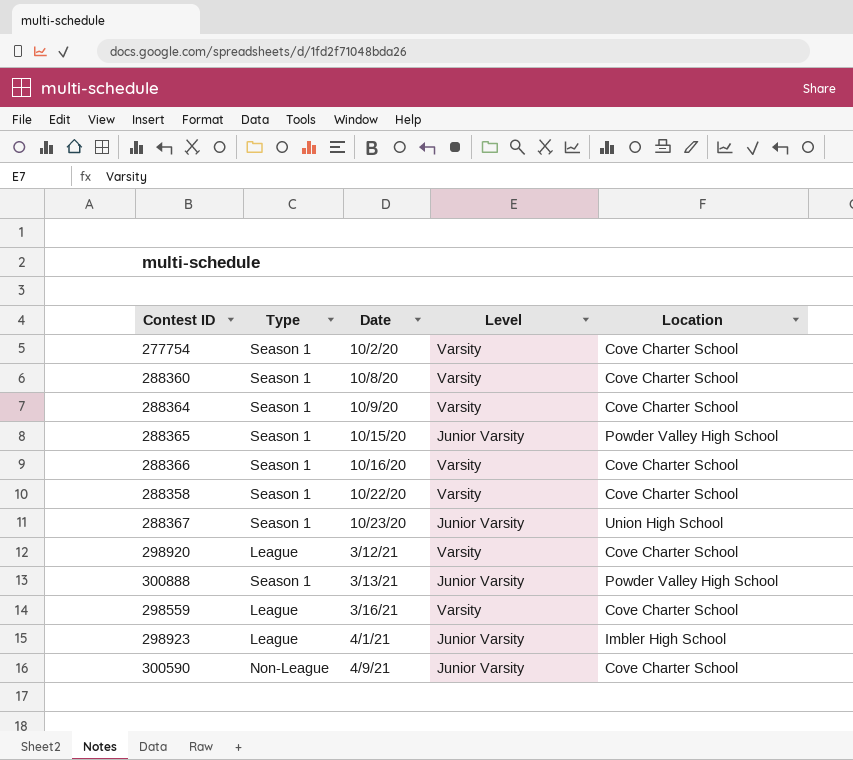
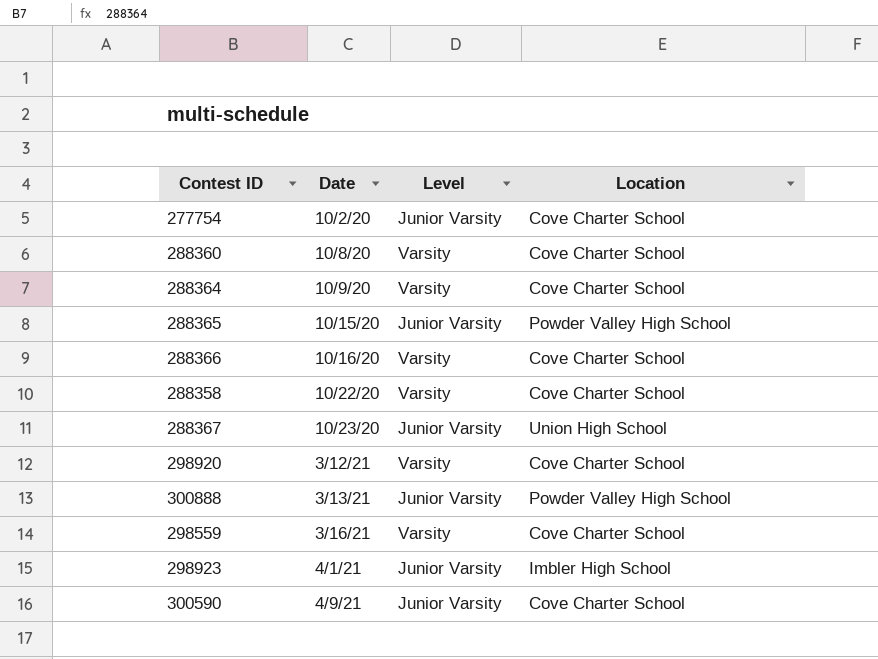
column Type | position: 2 -> none
277754 | Level: Varsity -> Junior Varsity

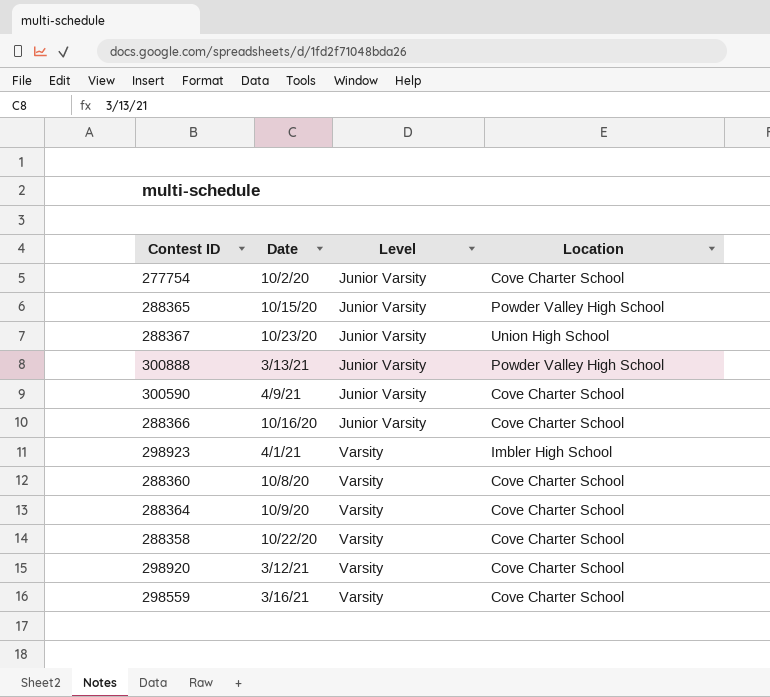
row order: Date ascending -> Level ascending
288366 | Level: Varsity -> Junior Varsity
298923 | Level: Junior Varsity -> Varsity

